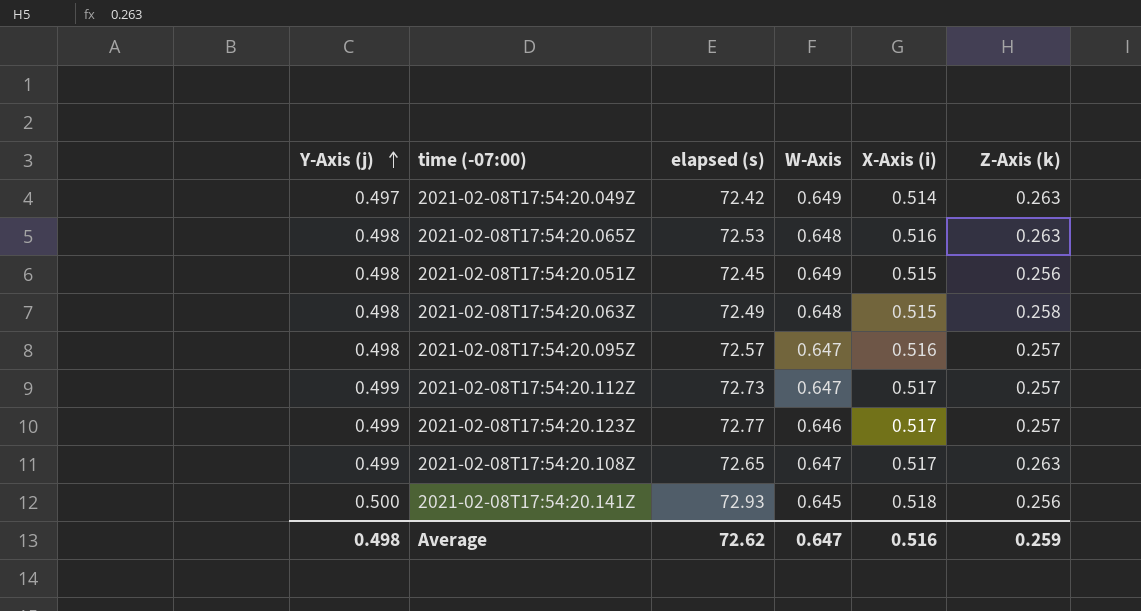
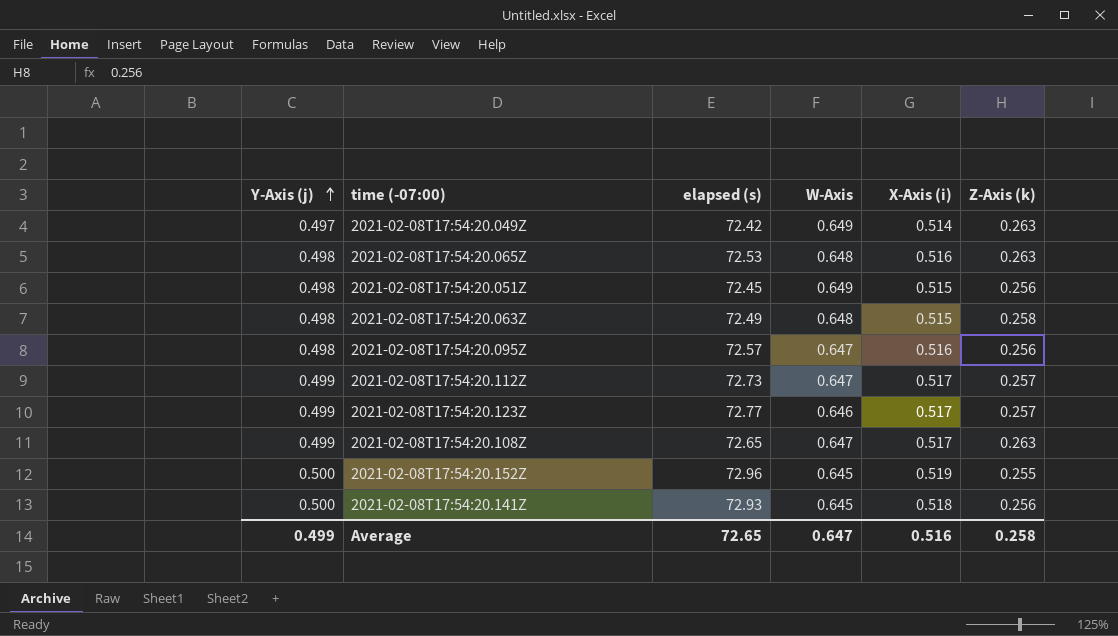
2021-02-08T17:54:20.095Z | Z-Axis (k): 0.257 -> 0.256
row 2021-02-08T17:54:20.152Z: none -> 0.500 | 72.96 | 0.645 | 0.519 | 0.255
Average | Y-Axis (j): 0.498 -> 0.499
Average | elapsed (s): 72.62 -> 72.65
Average | Z-Axis (k): 0.259 -> 0.258

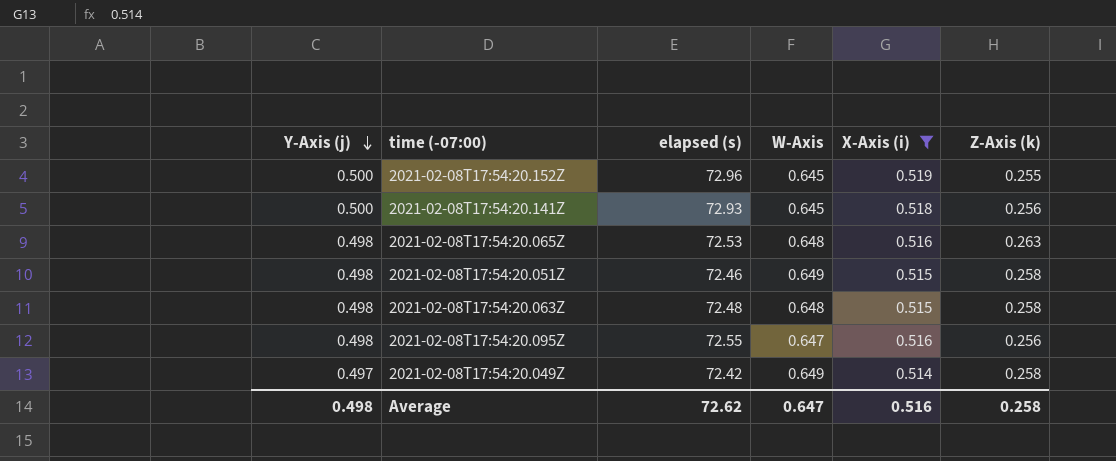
filter: none -> X-Axis (i) != 0.517
row order: Y-Axis (j) ascending -> Y-Axis (j) descending
2021-02-08T17:54:20.051Z | elapsed (s): 72.45 -> 72.46
2021-02-08T17:54:20.051Z | Z-Axis (k): 0.256 -> 0.258
2021-02-08T17:54:20.063Z | elapsed (s): 72.49 -> 72.48
2021-02-08T17:54:20.095Z | elapsed (s): 72.57 -> 72.55
2021-02-08T17:54:20.049Z | Z-Axis (k): 0.263 -> 0.258
Average | Y-Axis (j): 0.499 -> 0.498
Average | elapsed (s): 72.65 -> 72.62

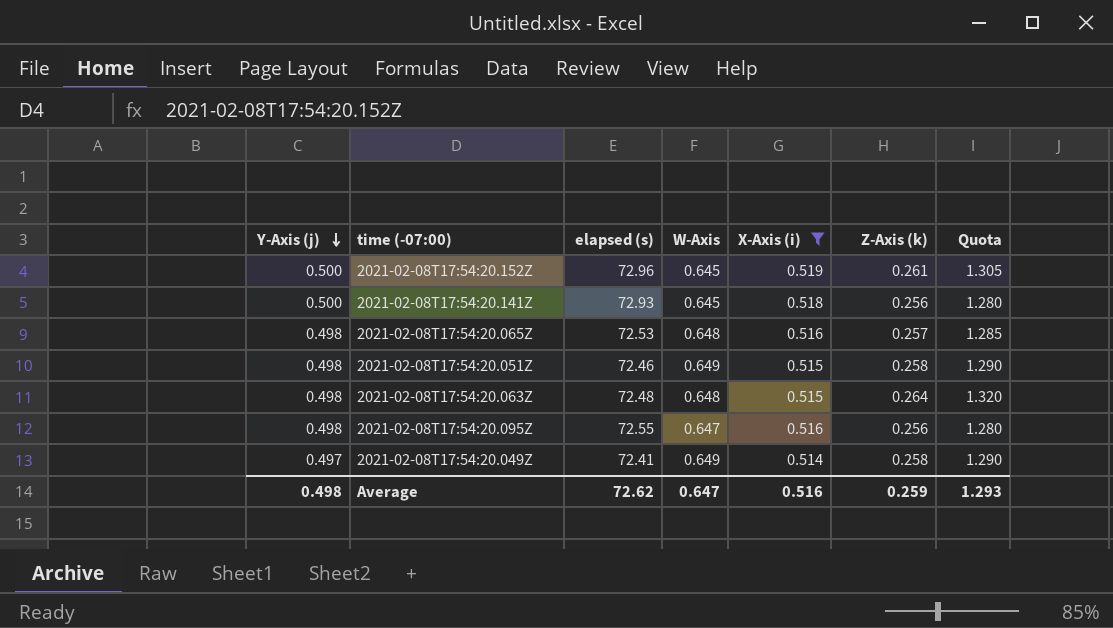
column Quota | formula: none -> [Z-Axis (k)] * 5
2021-02-08T17:54:20.152Z | Z-Axis (k): 0.255 -> 0.261
2021-02-08T17:54:20.065Z | Z-Axis (k): 0.263 -> 0.257
2021-02-08T17:54:20.063Z | Z-Axis (k): 0.258 -> 0.264
2021-02-08T17:54:20.049Z | elapsed (s): 72.42 -> 72.41
Average | Z-Axis (k): 0.258 -> 0.259

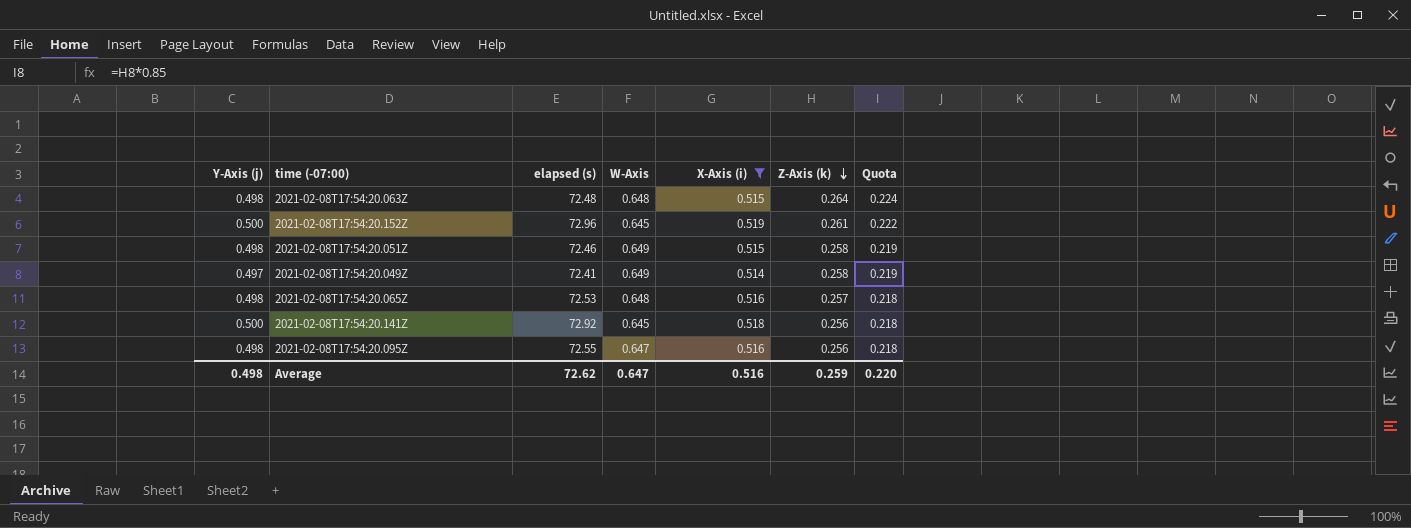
row order: Y-Axis (j) descending -> Z-Axis (k) descending
column Quota | formula: [Z-Axis (k)] * 5 -> [Z-Axis (k)] * 0.85
2021-02-08T17:54:20.141Z | elapsed (s): 72.93 -> 72.92
Average | Quota: 1.293 -> 0.220

